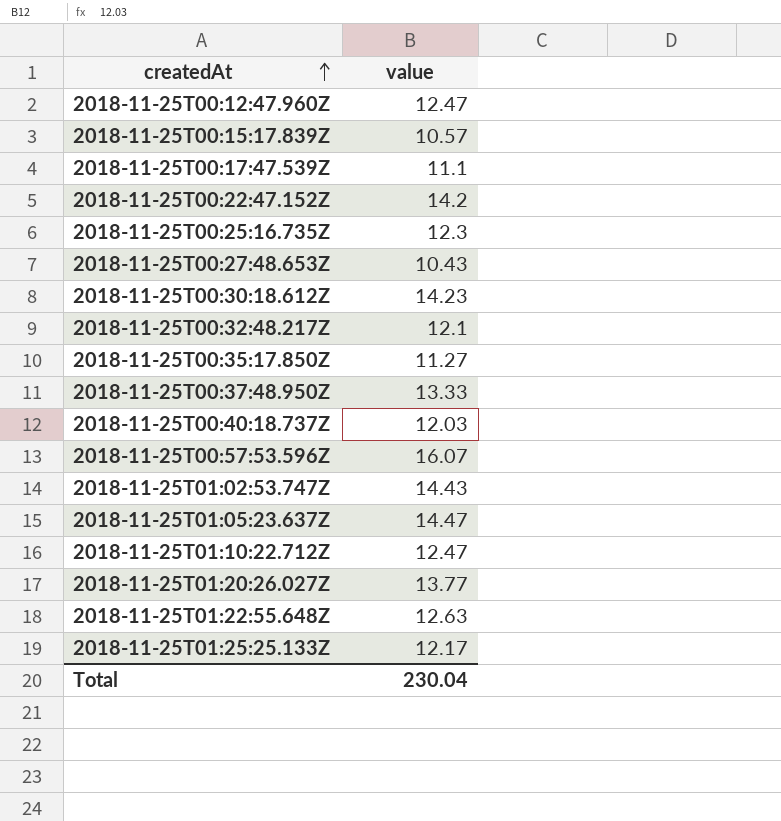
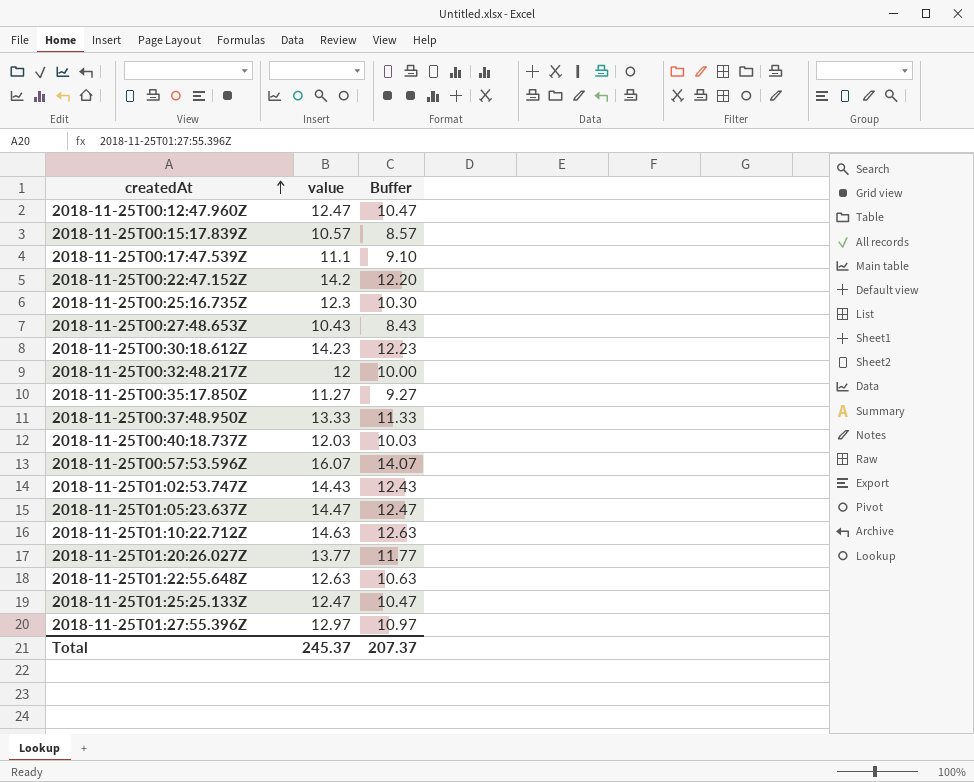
column Buffer | formula: none -> [value] - 2
2018-11-25T00:32:48.217Z | value: 12.1 -> 12
2018-11-25T01:10:22.712Z | value: 12.47 -> 14.63
2018-11-25T01:25:25.133Z | value: 12.17 -> 12.47
row 2018-11-25T01:27:55.396Z: none -> 12.97 | 10.97
Total | value: 230.04 -> 245.37

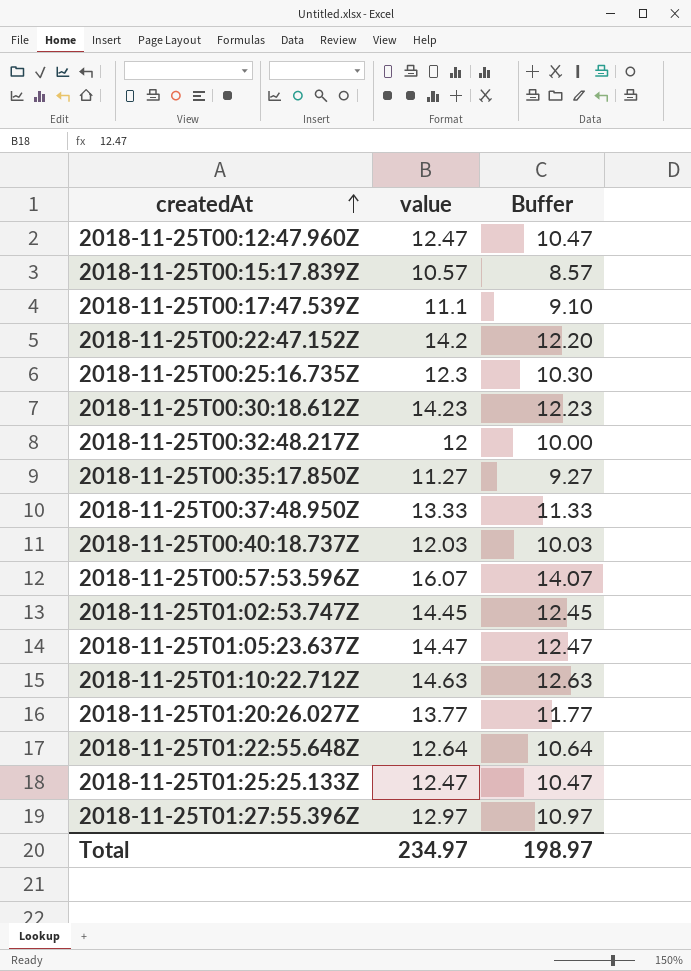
row 2018-11-25T00:27:48.653Z: 10.43 | 8.43 -> none
2018-11-25T01:02:53.747Z | value: 14.43 -> 14.45
2018-11-25T01:02:53.747Z | Buffer: 12.43 -> 12.45
2018-11-25T01:22:55.648Z | value: 12.63 -> 12.64
2018-11-25T01:22:55.648Z | Buffer: 10.63 -> 10.64
Total | value: 245.37 -> 234.97
Total | Buffer: 207.37 -> 198.97

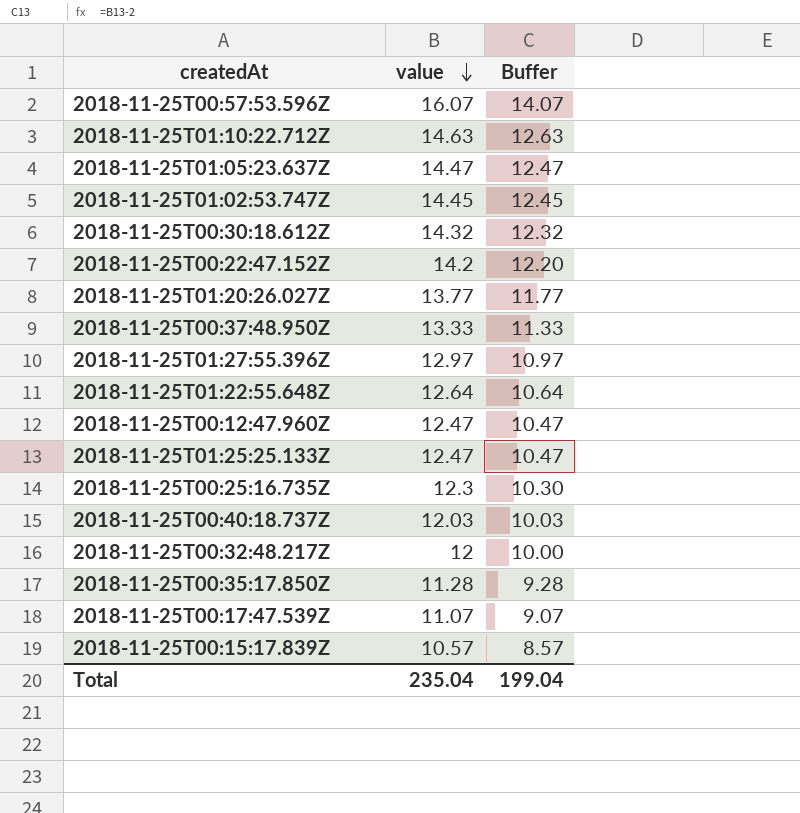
row order: createdAt ascending -> value descending
2018-11-25T00:30:18.612Z | value: 14.23 -> 14.32
2018-11-25T00:30:18.612Z | Buffer: 12.23 -> 12.32
2018-11-25T00:35:17.850Z | value: 11.27 -> 11.28
2018-11-25T00:35:17.850Z | Buffer: 9.27 -> 9.28
2018-11-25T00:17:47.539Z | value: 11.1 -> 11.07
2018-11-25T00:17:47.539Z | Buffer: 9.10 -> 9.07
Total | value: 234.97 -> 235.04
Total | Buffer: 198.97 -> 199.04

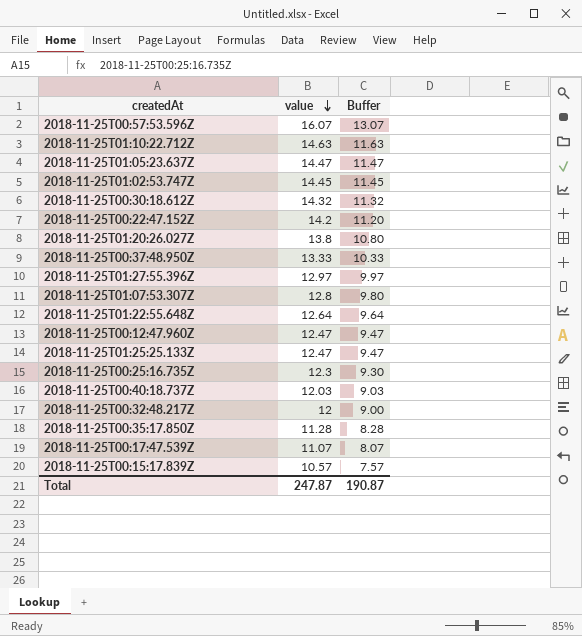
column Buffer | formula: [value] - 2 -> [value] - 3
2018-11-25T01:20:26.027Z | value: 13.77 -> 13.8
row 2018-11-25T01:07:53.307Z: none -> 12.8 | 9.80
Total | value: 235.04 -> 247.87
Total | Buffer: 199.04 -> 190.87

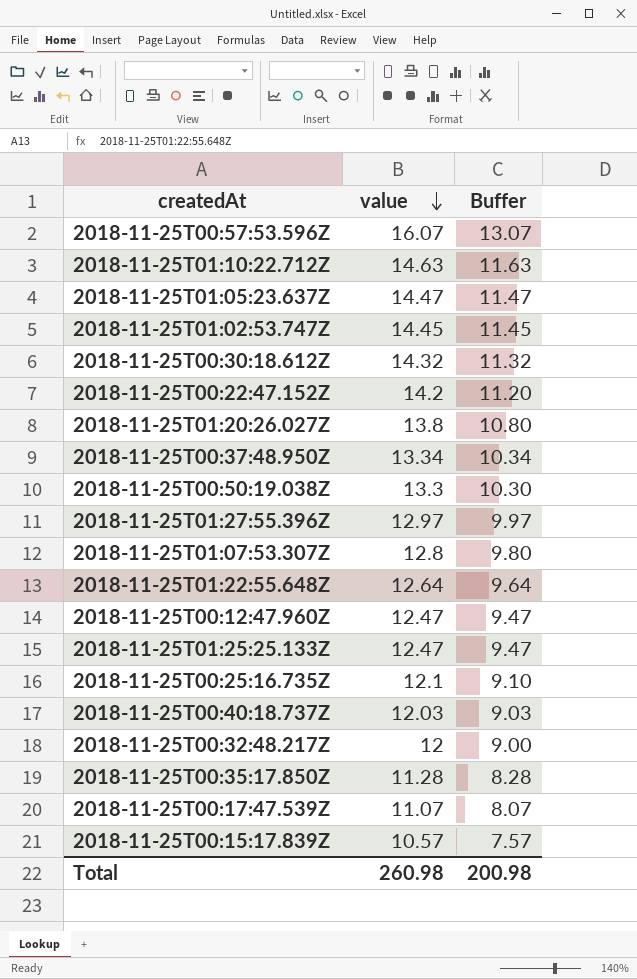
2018-11-25T00:37:48.950Z | value: 13.33 -> 13.34
2018-11-25T00:37:48.950Z | Buffer: 10.33 -> 10.34
row 2018-11-25T00:50:19.038Z: none -> 13.3 | 10.30
2018-11-25T00:25:16.735Z | value: 12.3 -> 12.1
2018-11-25T00:25:16.735Z | Buffer: 9.30 -> 9.10
Total | value: 247.87 -> 260.98
Total | Buffer: 190.87 -> 200.98

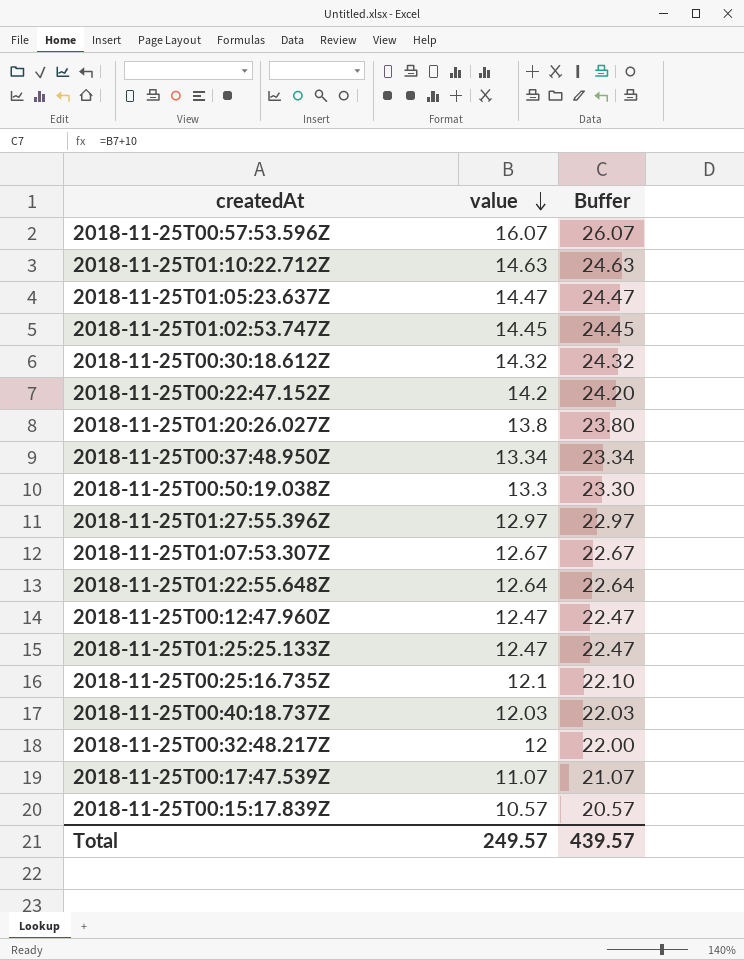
column Buffer | formula: [value] - 3 -> [value] + 10
row 2018-11-25T00:35:17.850Z: 11.28 | 8.28 -> none
2018-11-25T01:07:53.307Z | value: 12.8 -> 12.67
Total | value: 260.98 -> 249.57
Total | Buffer: 200.98 -> 439.57

